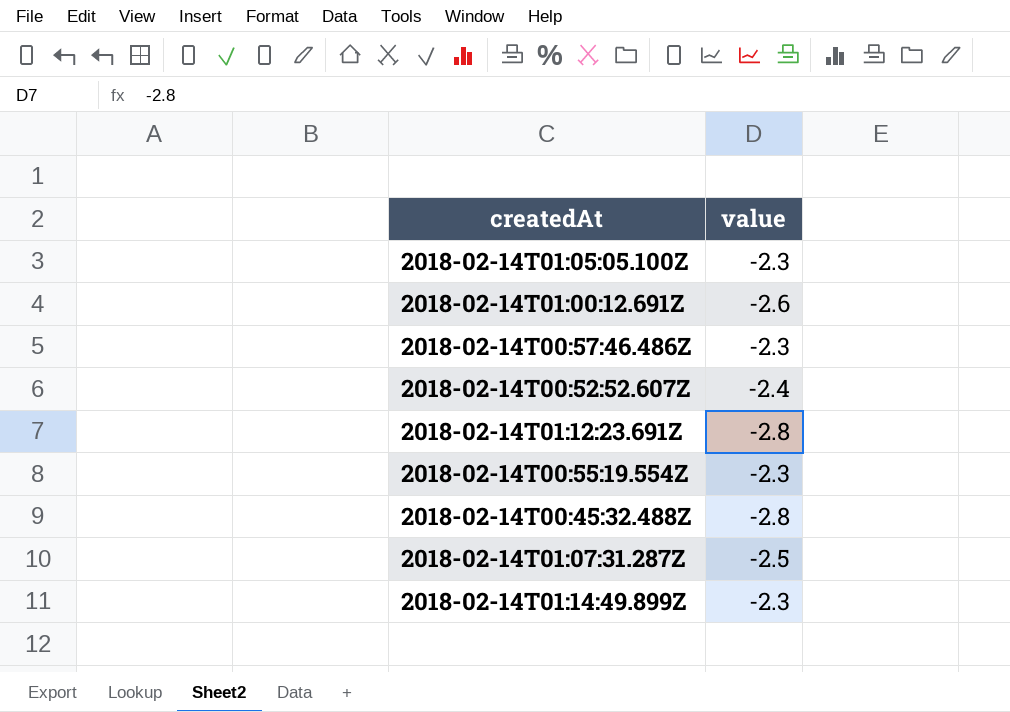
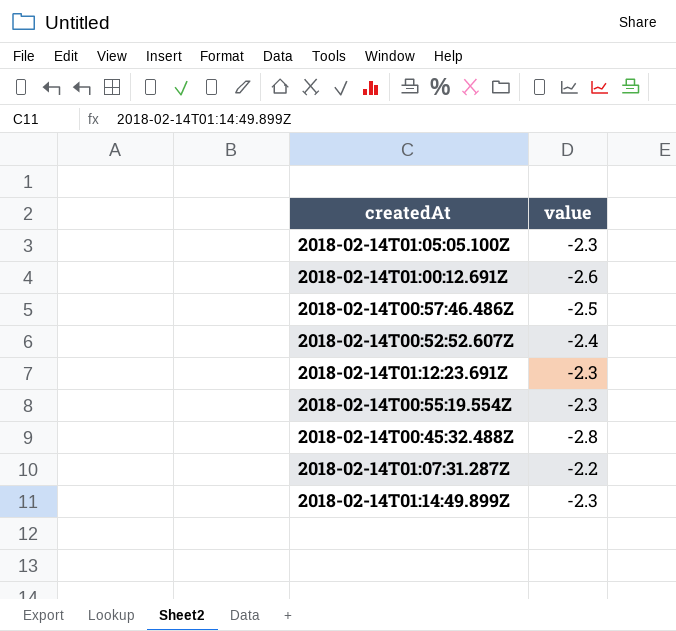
2018-02-14T00:57:46.486Z | value: -2.3 -> -2.5
2018-02-14T01:12:23.691Z | value: -2.8 -> -2.3
2018-02-14T01:07:31.287Z | value: -2.5 -> -2.2

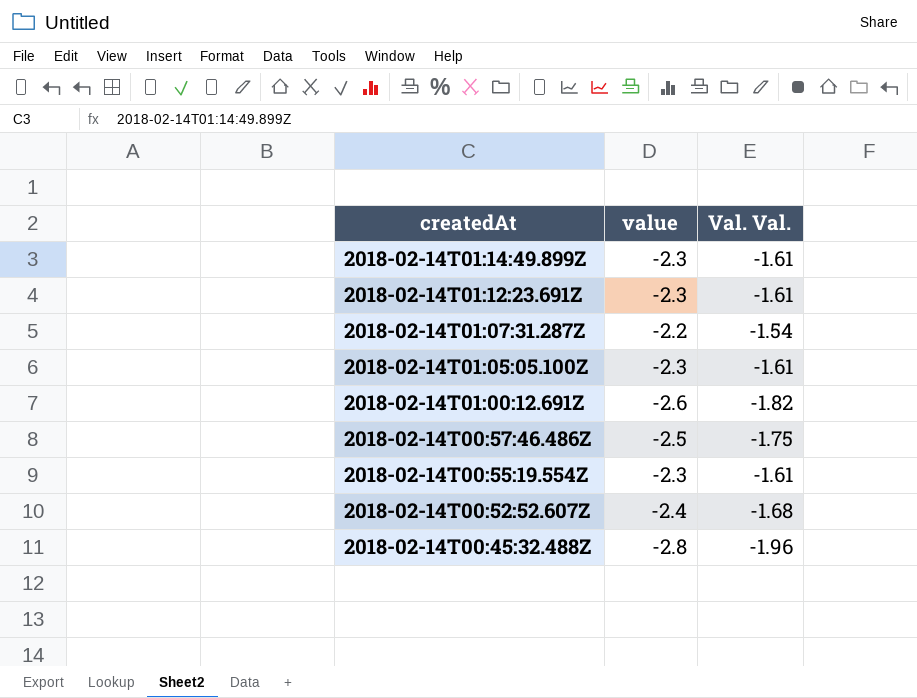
row order: none -> createdAt descending
column Val. Val. | formula: none -> [value] * 0.7

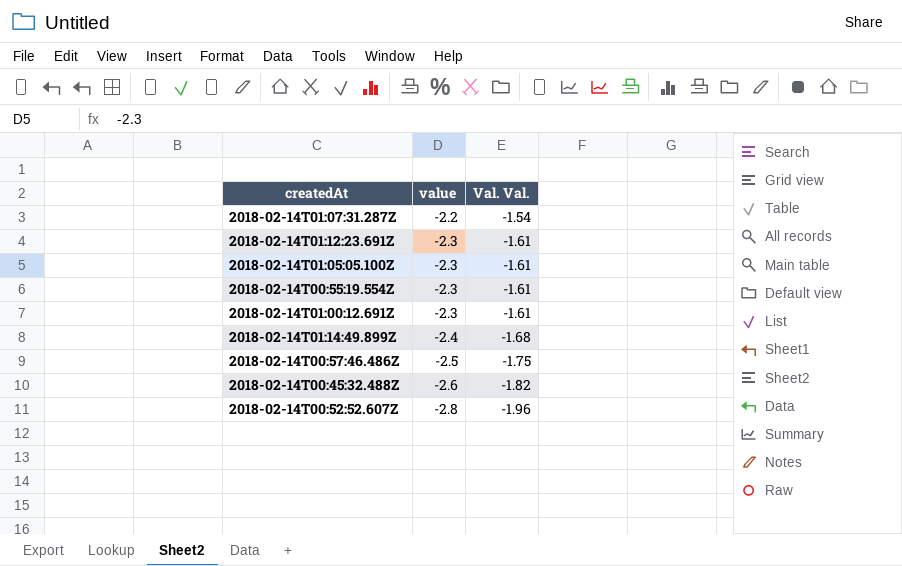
row order: createdAt descending -> value descending
2018-02-14T01:00:12.691Z | value: -2.6 -> -2.3
2018-02-14T01:00:12.691Z | Val. Val.: -1.82 -> -1.61
2018-02-14T01:14:49.899Z | value: -2.3 -> -2.4
2018-02-14T01:14:49.899Z | Val. Val.: -1.61 -> -1.68
2018-02-14T00:45:32.488Z | value: -2.8 -> -2.6
2018-02-14T00:45:32.488Z | Val. Val.: -1.96 -> -1.82
2018-02-14T00:52:52.607Z | value: -2.4 -> -2.8
2018-02-14T00:52:52.607Z | Val. Val.: -1.68 -> -1.96

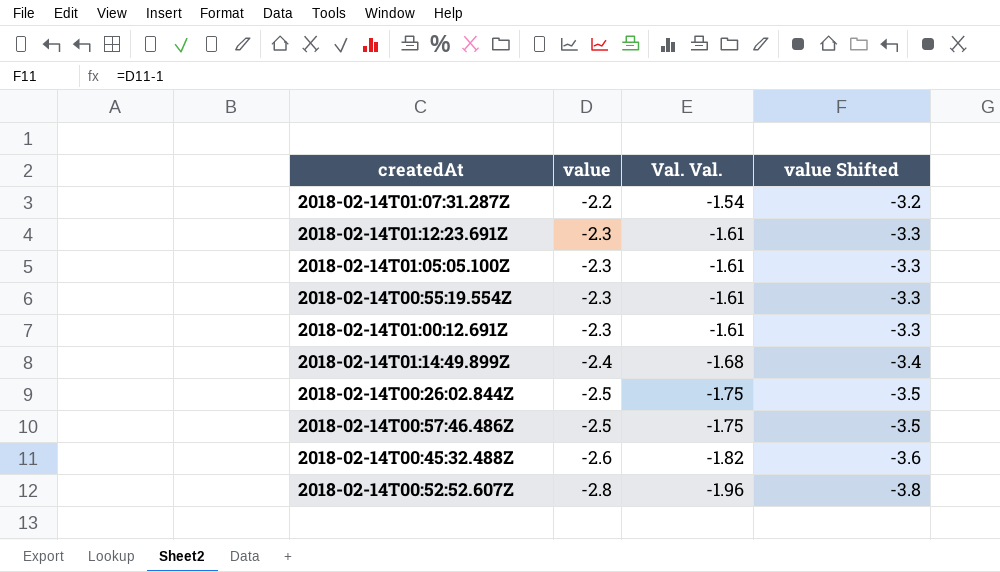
column value Shifted | formula: none -> [value] - 1
row 2018-02-14T00:26:02.844Z: none -> -2.5 | -1.75 | -3.5

